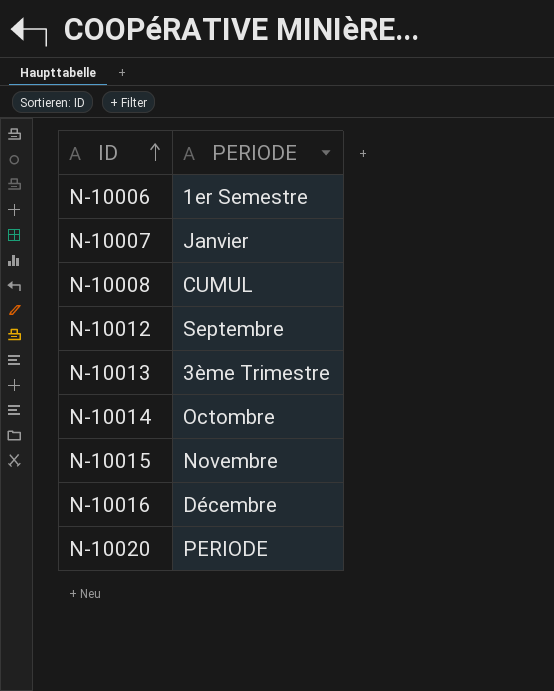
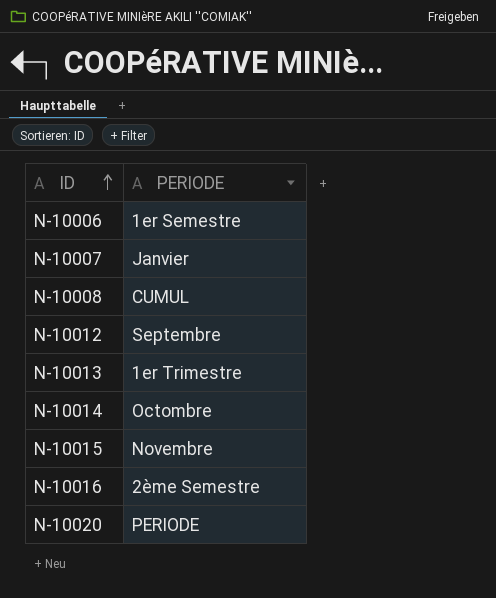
N-10013 | PERIODE: 3ème Trimestre -> 1er Trimestre
N-10016 | PERIODE: Décembre -> 2ème Semestre

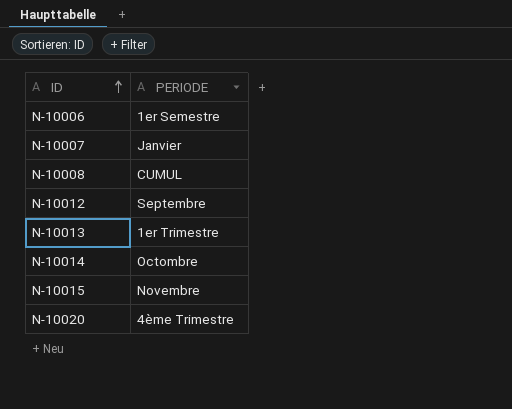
row N-10016: 2ème Semestre -> none
N-10020 | PERIODE: PERIODE -> 4ème Trimestre

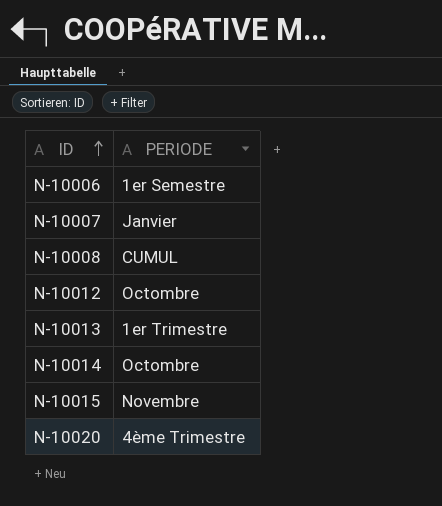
N-10012 | PERIODE: Septembre -> Octombre

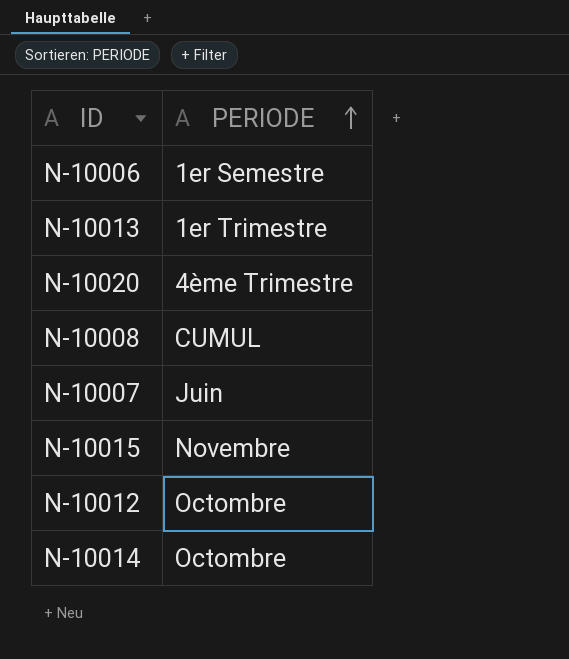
row order: ID ascending -> PERIODE ascending
N-10007 | PERIODE: Janvier -> Juin

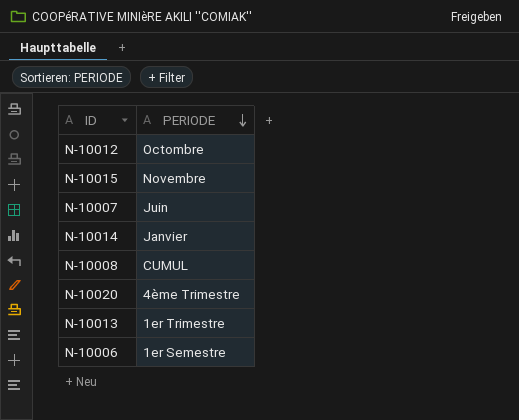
row order: PERIODE ascending -> PERIODE descending
N-10014 | PERIODE: Octombre -> Janvier

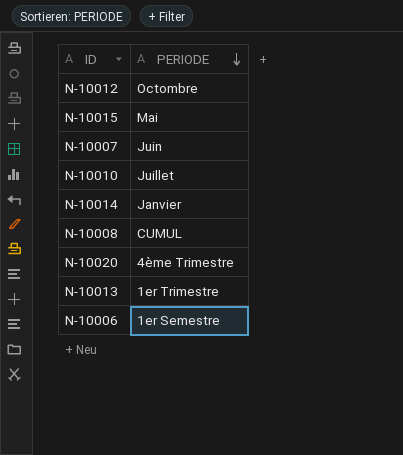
N-10015 | PERIODE: Novembre -> Mai
row N-10010: none -> Juillet

